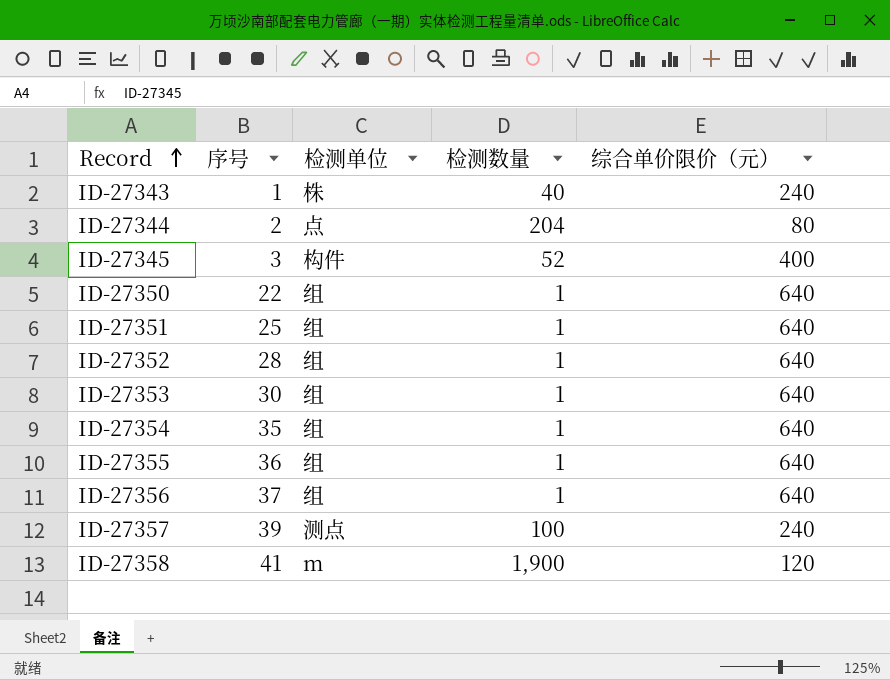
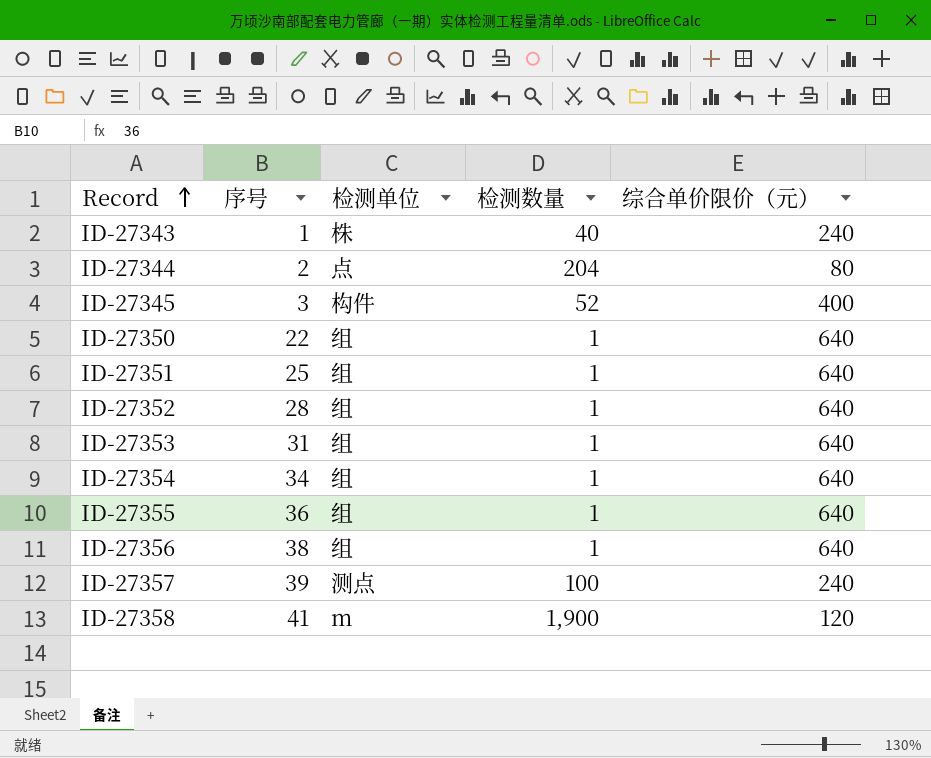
ID-27353 | 序号: 30 -> 31
ID-27354 | 序号: 35 -> 34
ID-27356 | 序号: 37 -> 38

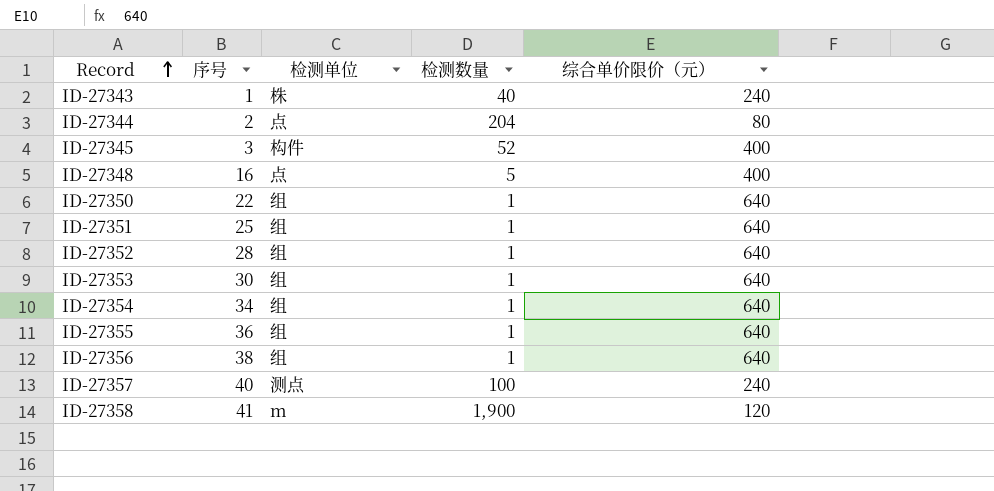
row ID-27348: none -> 16 | 点 | 5 | 400
ID-27353 | 序号: 31 -> 30
ID-27357 | 序号: 39 -> 40

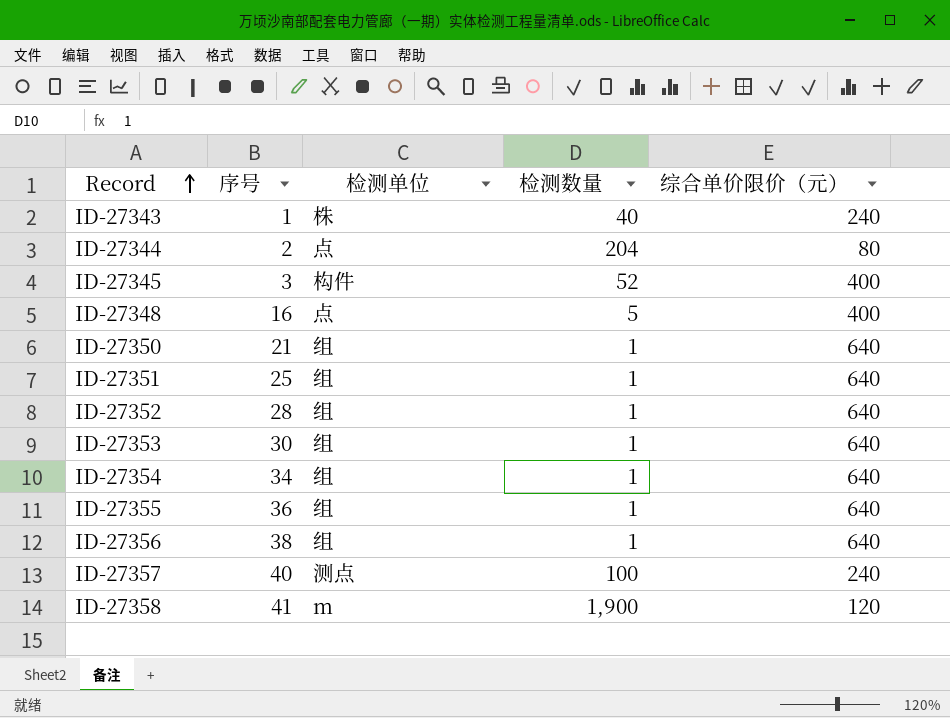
ID-27350 | 序号: 22 -> 21

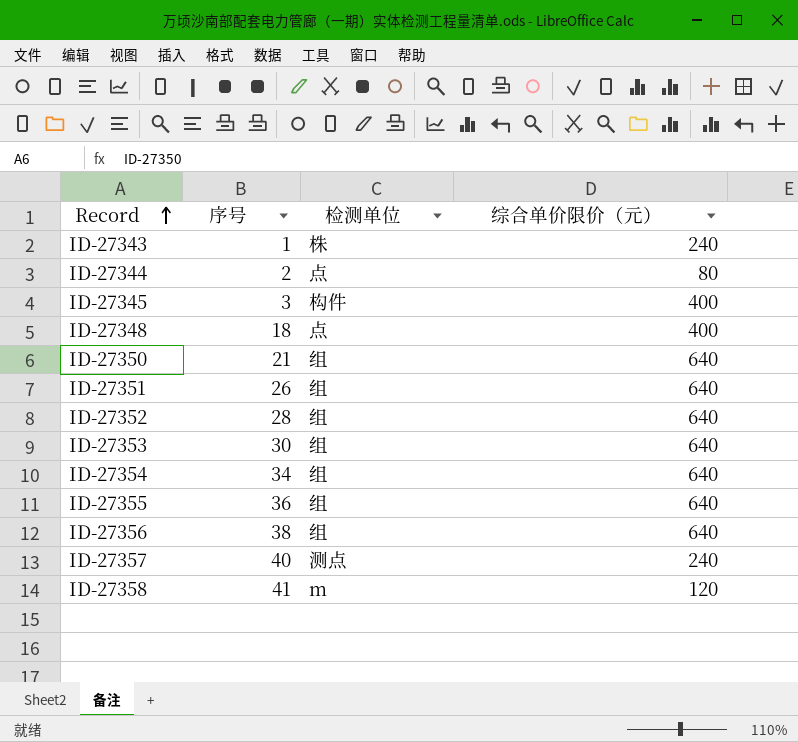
column 检测数量 | position: 4 -> none
ID-27348 | 序号: 16 -> 18
ID-27351 | 序号: 25 -> 26

